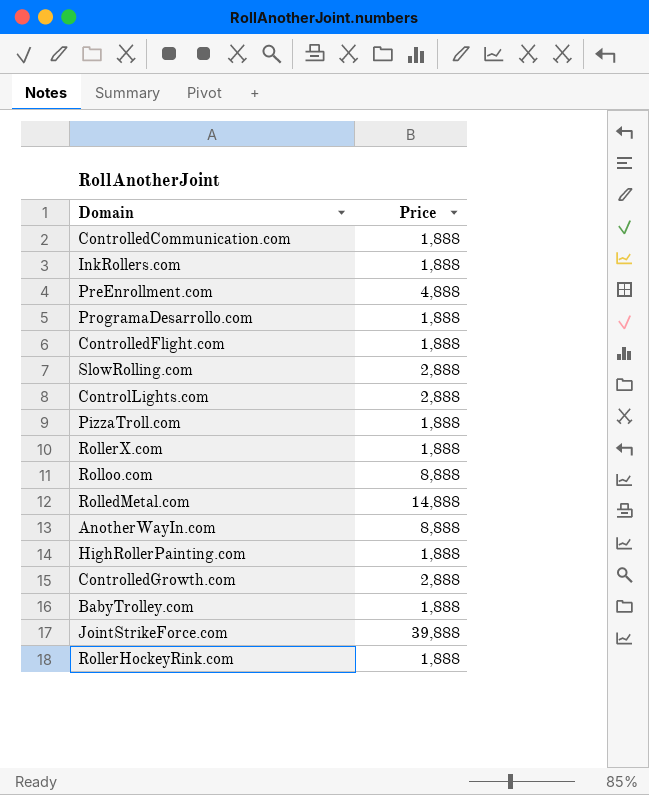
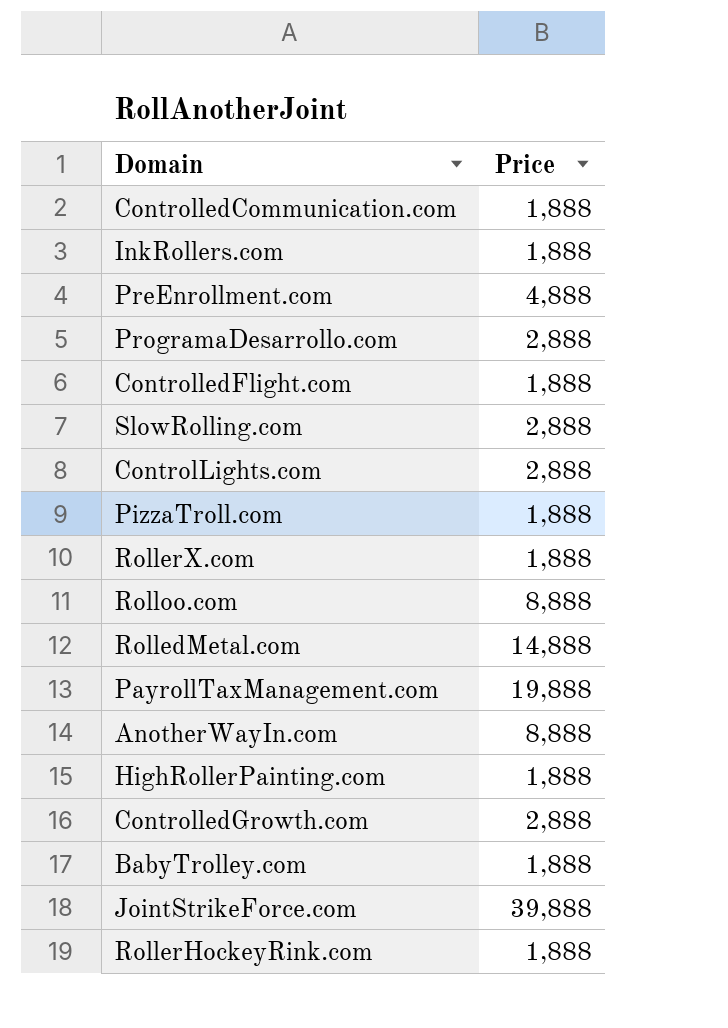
ProgramaDesarrollo.com | Price: 1,888 -> 2,888
row PayrollTaxManagement.com: none -> 19,888

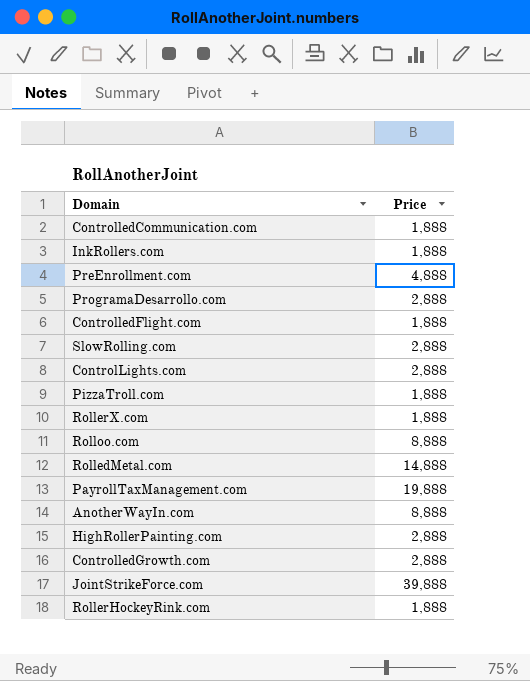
row BabyTrolley.com: 1,888 -> none
HighRollerPainting.com | Price: 1,888 -> 2,888

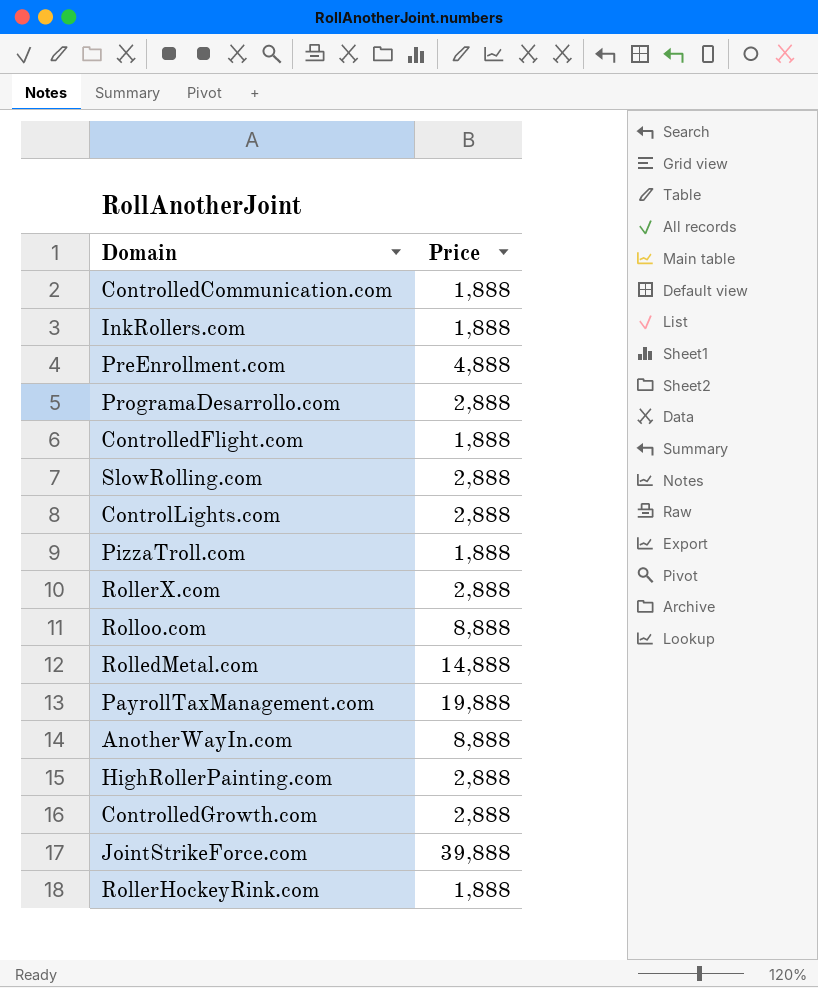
RollerX.com | Price: 1,888 -> 2,888

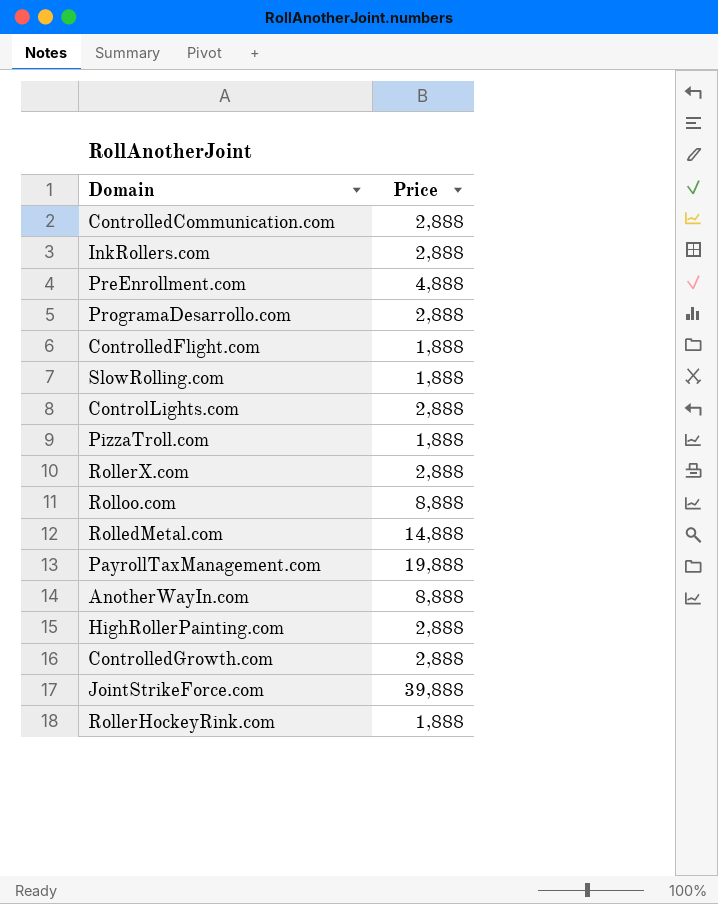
ControlledCommunication.com | Price: 1,888 -> 2,888
InkRollers.com | Price: 1,888 -> 2,888
SlowRolling.com | Price: 2,888 -> 1,888

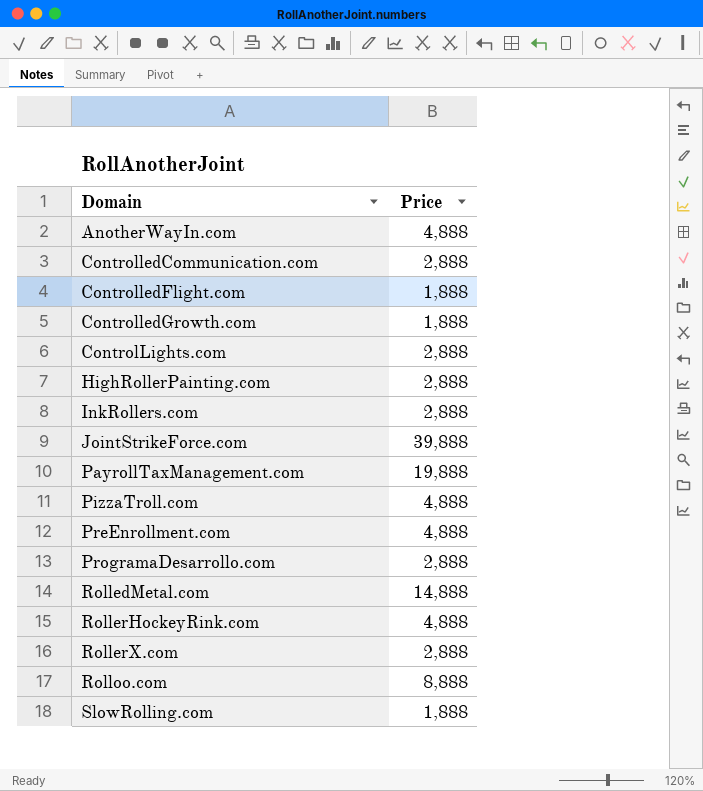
row order: none -> Domain ascending
AnotherWayIn.com | Price: 8,888 -> 4,888
ControlledGrowth.com | Price: 2,888 -> 1,888
PizzaTroll.com | Price: 1,888 -> 4,888
RollerHockeyRink.com | Price: 1,888 -> 4,888

